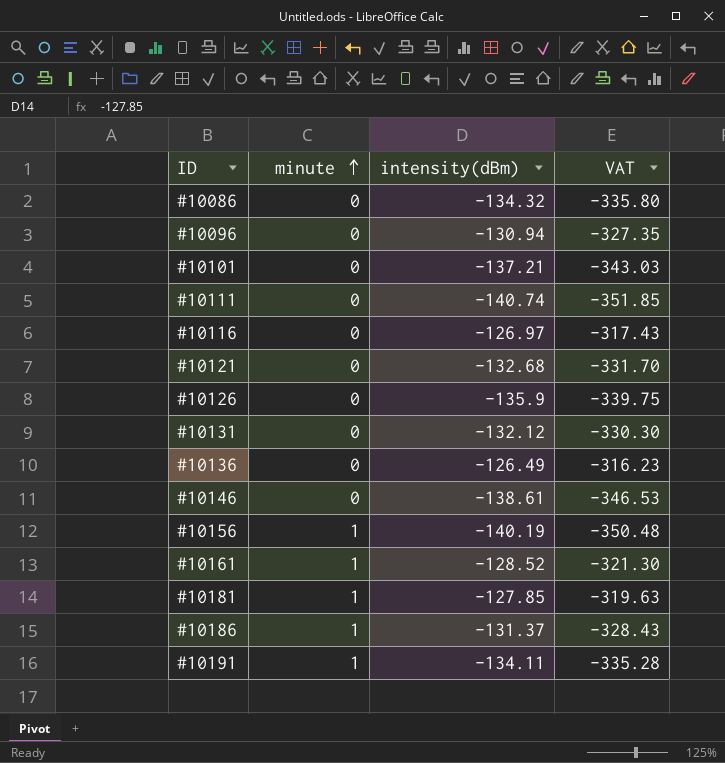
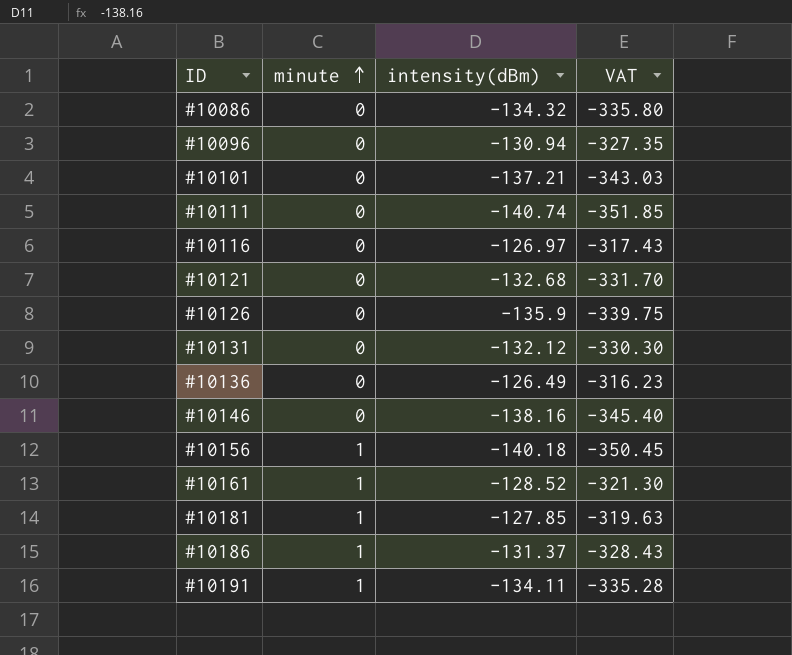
#10146 | intensity(dBm): -138.61 -> -138.16
#10146 | VAT: -346.53 -> -345.40
#10156 | intensity(dBm): -140.19 -> -140.18
#10156 | VAT: -350.48 -> -350.45

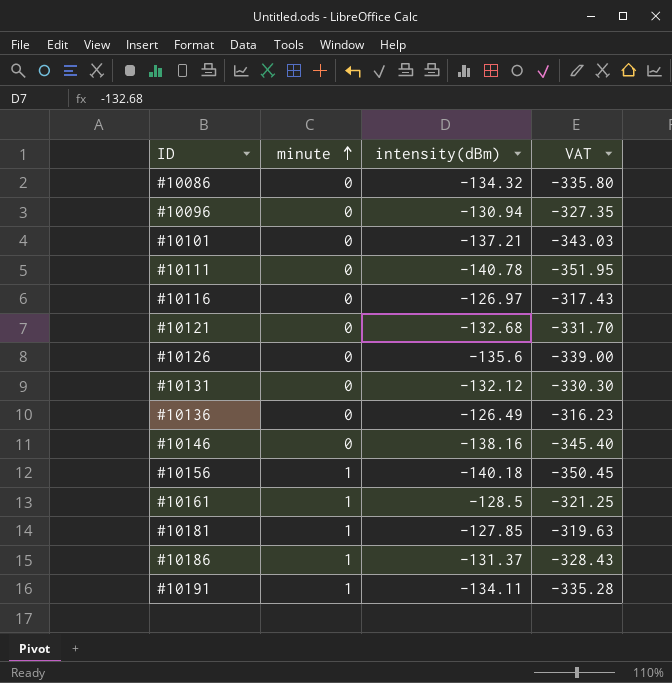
#10111 | intensity(dBm): -140.74 -> -140.78
#10111 | VAT: -351.85 -> -351.95
#10126 | intensity(dBm): -135.9 -> -135.6
#10126 | VAT: -339.75 -> -339.00
#10161 | intensity(dBm): -128.52 -> -128.5
#10161 | VAT: -321.30 -> -321.25

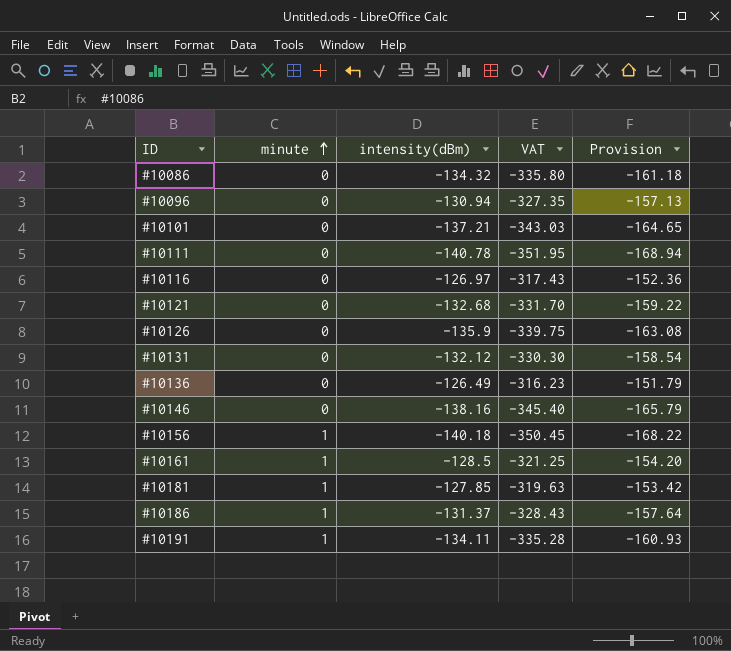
column Provision | formula: none -> [intensity(dBm)] * 1.2
#10126 | intensity(dBm): -135.6 -> -135.9
#10126 | VAT: -339.00 -> -339.75

